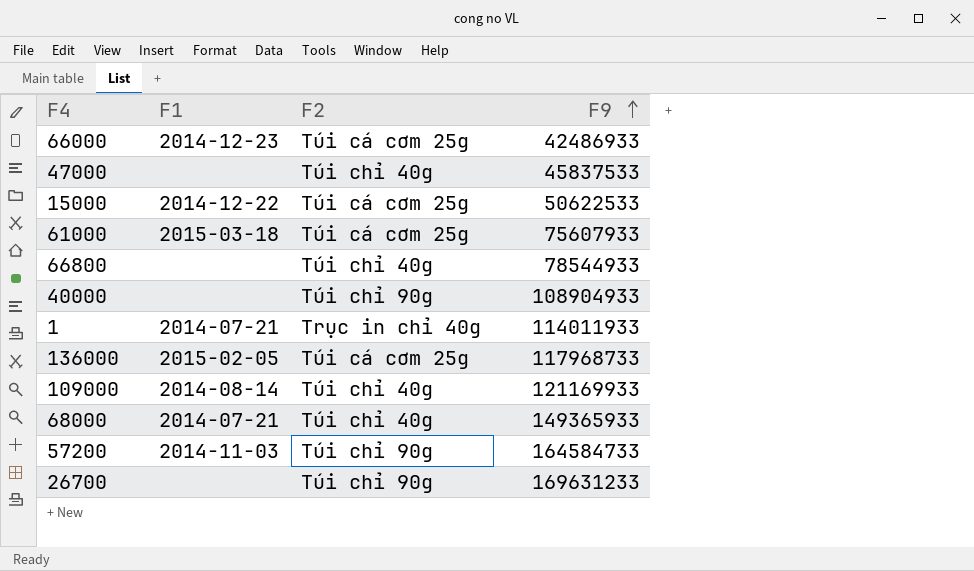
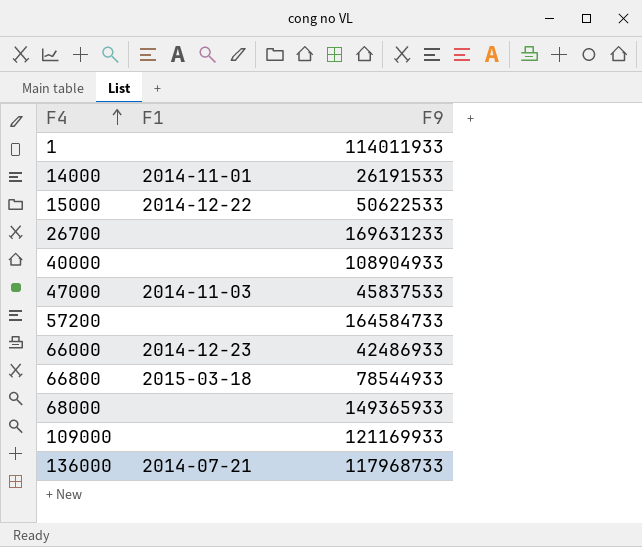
row order: F9 ascending -> F4 ascending
column F2 | position: 3 -> none
row 61000: 2015-03-18 | Túi cá cơm 25g | 75607933 -> none
1 | F1: 2014-07-21 -> none
row 14000: none -> 2014-11-01 | 26191533
47000 | F1: none -> 2014-11-03
57200 | F1: 2014-11-03 -> none
66800 | F1: none -> 2015-03-18
68000 | F1: 2014-07-21 -> none
109000 | F1: 2014-08-14 -> none
136000 | F1: 2015-02-05 -> 2014-07-21

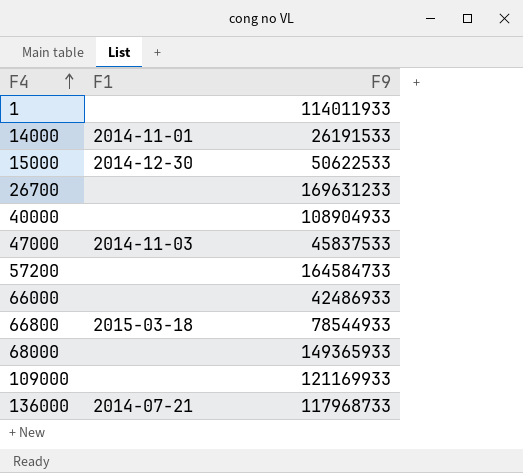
15000 | F1: 2014-12-22 -> 2014-12-30
66000 | F1: 2014-12-23 -> none

